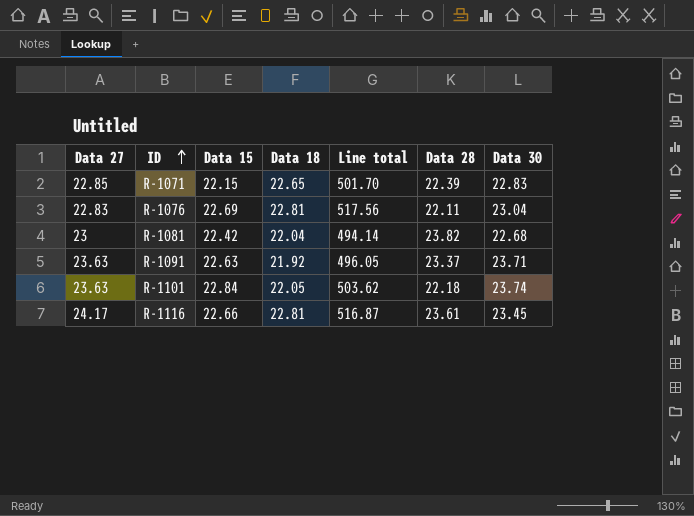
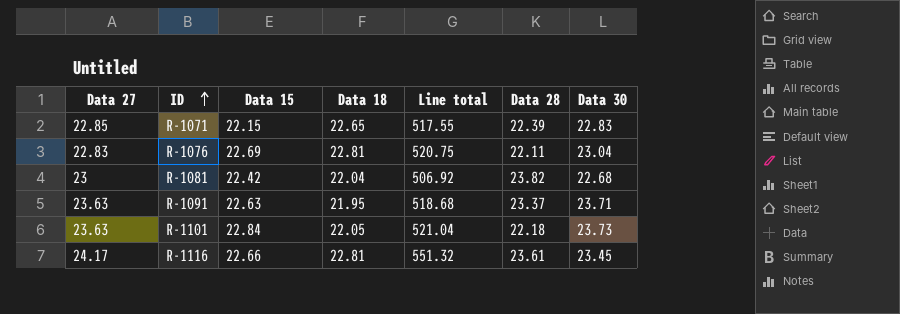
column Line total | formula: [Data 15] * [Data 18] -> [Data 27] * [Data 18]
R-1091 | Data 18: 21.92 -> 21.95
R-1101 | Data 30: 23.74 -> 23.73

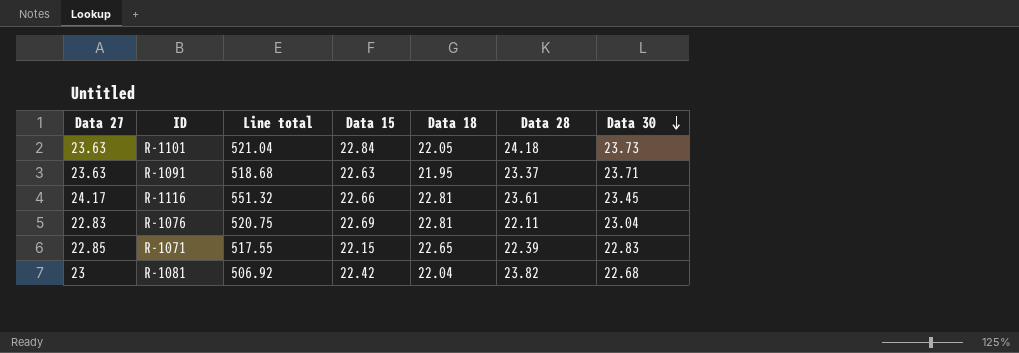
row order: ID ascending -> Data 30 descending
column Line total | position: 5 -> 3
R-1101 | Data 28: 22.18 -> 24.18

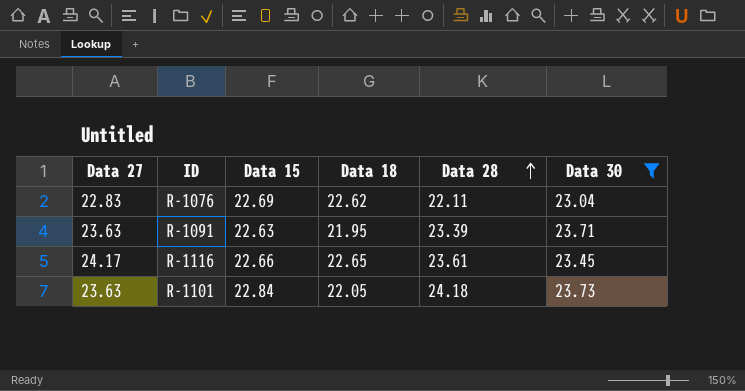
filter: none -> Data 30 >= 23.04
row order: Data 30 descending -> Data 28 ascending
column Line total | formula: [Data 27] * [Data 18] -> none
R-1076 | Data 18: 22.81 -> 22.62
R-1091 | Data 28: 23.37 -> 23.39
R-1116 | Data 18: 22.81 -> 22.65

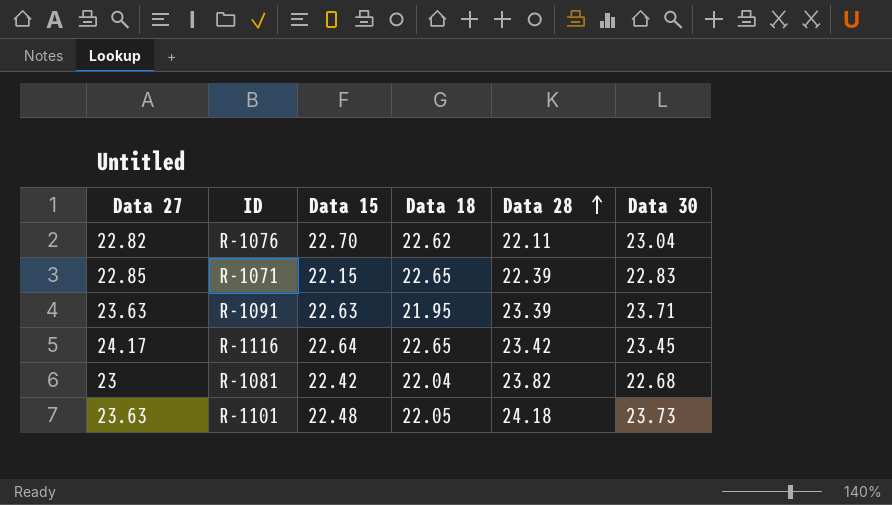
filter: Data 30 >= 23.04 -> none
R-1076 | Data 27: 22.83 -> 22.82
R-1076 | Data 15: 22.69 -> 22.70
R-1116 | Data 15: 22.66 -> 22.64
R-1116 | Data 28: 23.61 -> 23.42
R-1101 | Data 15: 22.84 -> 22.48

